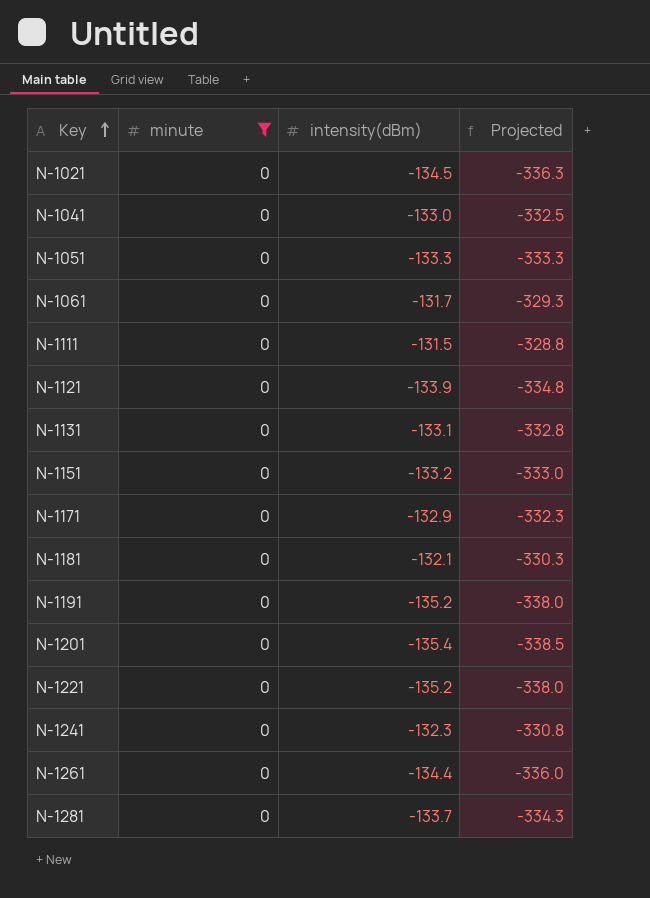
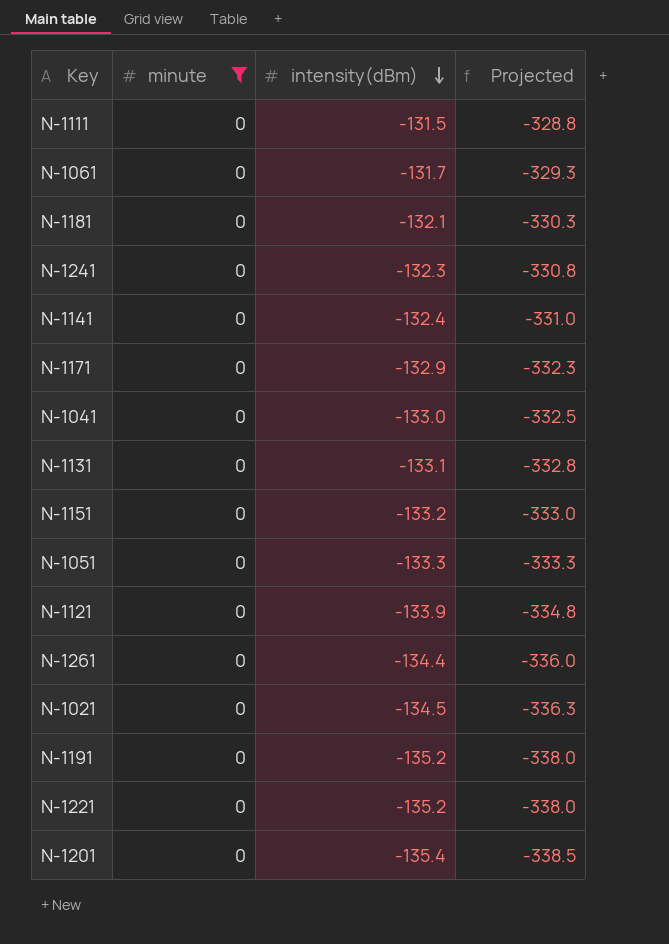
row order: Key ascending -> intensity(dBm) descending
row N-1281: 0 | -133.7 | -334.3 -> none
row N-1141: none -> 0 | -132.4 | -331.0

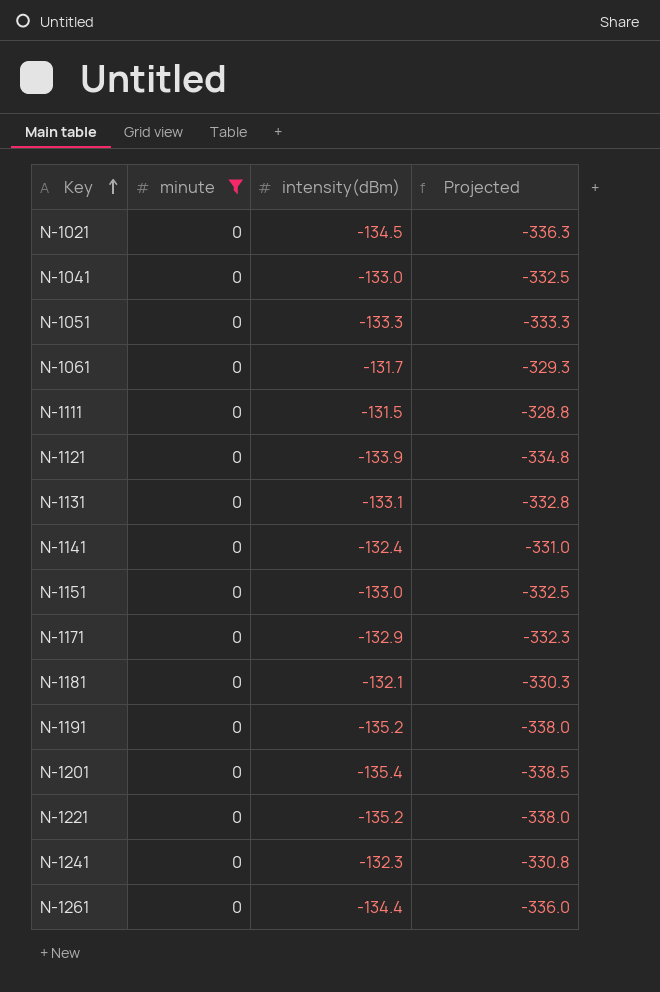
row order: intensity(dBm) descending -> Key ascending
N-1151 | intensity(dBm): -133.2 -> -133.0
N-1151 | Projected: -333.0 -> -332.5

